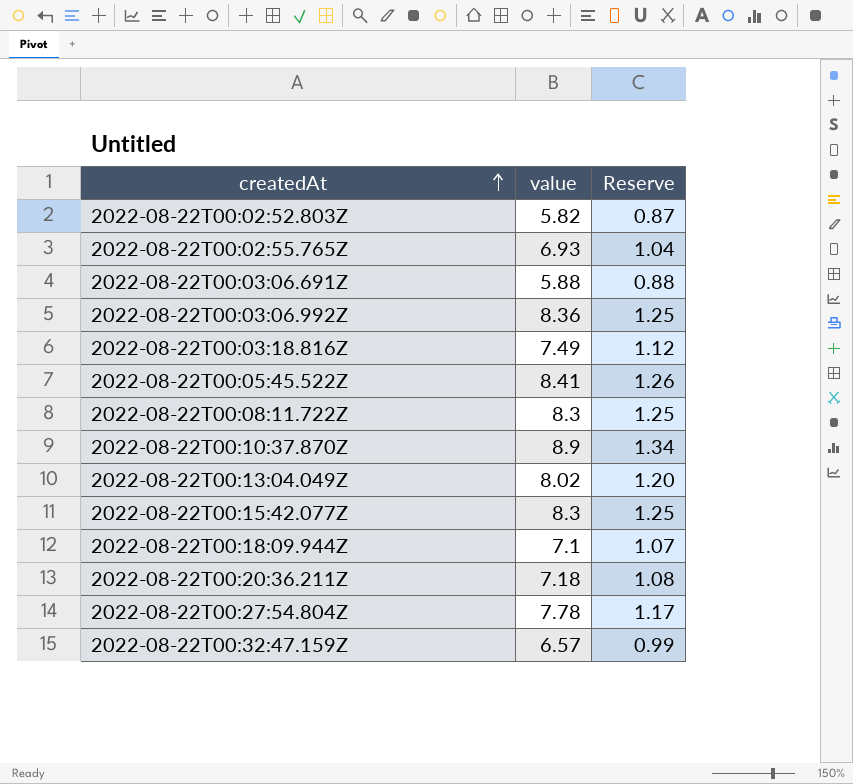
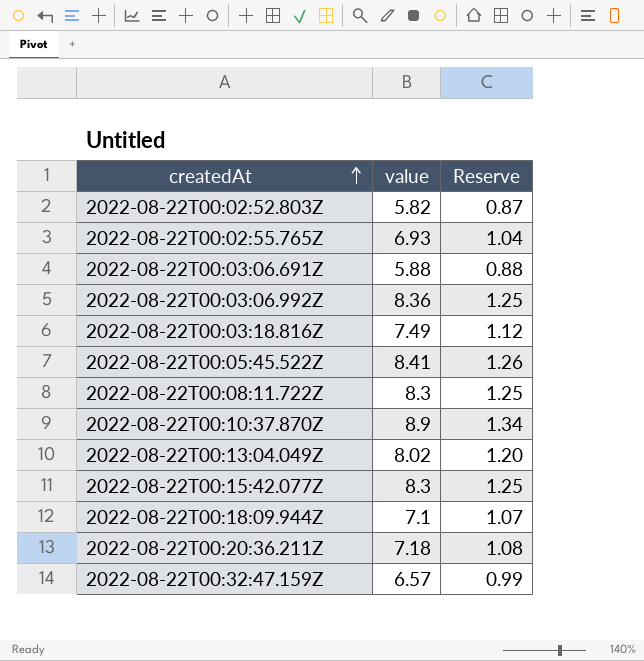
row 2022-08-22T00:27:54.804Z: 7.78 | 1.17 -> none

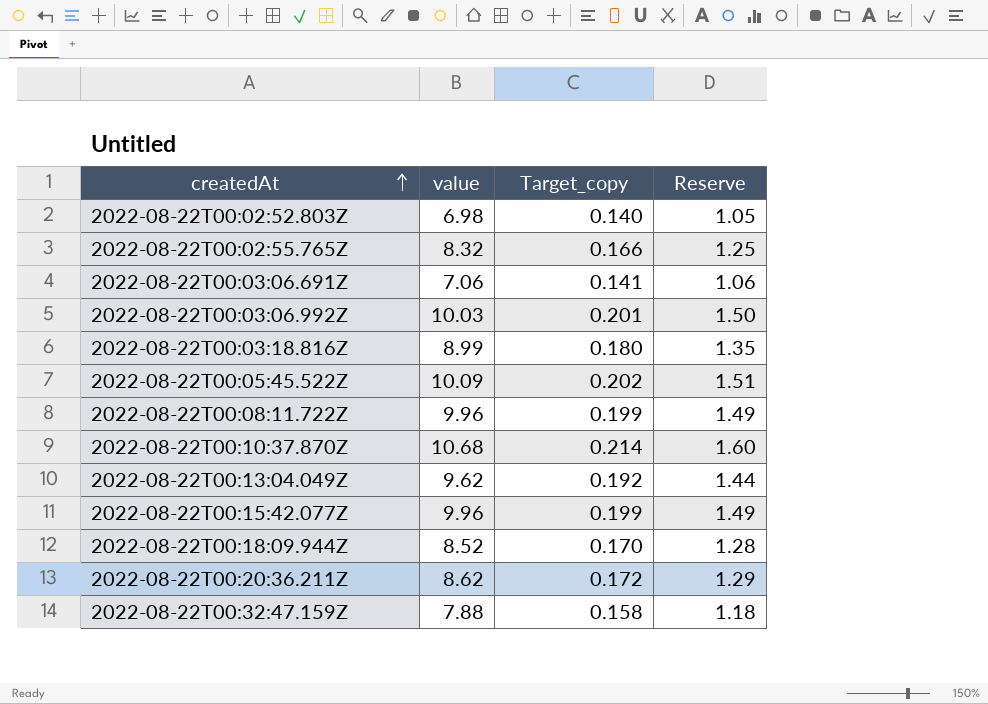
column Target_copy | formula: none -> [value] * 0.02
2022-08-22T00:02:52.803Z | value: 5.82 -> 6.98
2022-08-22T00:02:52.803Z | Reserve: 0.87 -> 1.05
2022-08-22T00:02:55.765Z | value: 6.93 -> 8.32
2022-08-22T00:02:55.765Z | Reserve: 1.04 -> 1.25
2022-08-22T00:03:06.691Z | value: 5.88 -> 7.06
2022-08-22T00:03:06.691Z | Reserve: 0.88 -> 1.06
2022-08-22T00:03:06.992Z | value: 8.36 -> 10.03
2022-08-22T00:03:06.992Z | Reserve: 1.25 -> 1.50
2022-08-22T00:03:18.816Z | value: 7.49 -> 8.99
2022-08-22T00:03:18.816Z | Reserve: 1.12 -> 1.35
2022-08-22T00:05:45.522Z | value: 8.41 -> 10.09
2022-08-22T00:05:45.522Z | Reserve: 1.26 -> 1.51
2022-08-22T00:08:11.722Z | value: 8.3 -> 9.96
2022-08-22T00:08:11.722Z | Reserve: 1.25 -> 1.49
2022-08-22T00:10:37.870Z | value: 8.9 -> 10.68
2022-08-22T00:10:37.870Z | Reserve: 1.34 -> 1.60
2022-08-22T00:13:04.049Z | value: 8.02 -> 9.62
2022-08-22T00:13:04.049Z | Reserve: 1.20 -> 1.44
2022-08-22T00:15:42.077Z | value: 8.3 -> 9.96
2022-08-22T00:15:42.077Z | Reserve: 1.25 -> 1.49
2022-08-22T00:18:09.944Z | value: 7.1 -> 8.52
2022-08-22T00:18:09.944Z | Reserve: 1.07 -> 1.28
2022-08-22T00:20:36.211Z | value: 7.18 -> 8.62
2022-08-22T00:20:36.211Z | Reserve: 1.08 -> 1.29
2022-08-22T00:32:47.159Z | value: 6.57 -> 7.88
2022-08-22T00:32:47.159Z | Reserve: 0.99 -> 1.18

